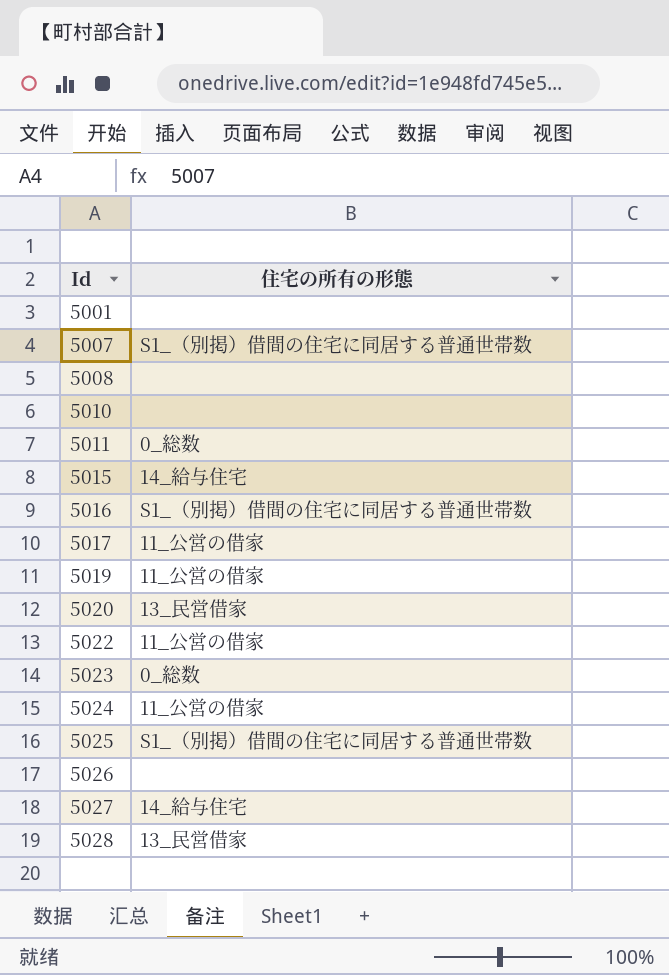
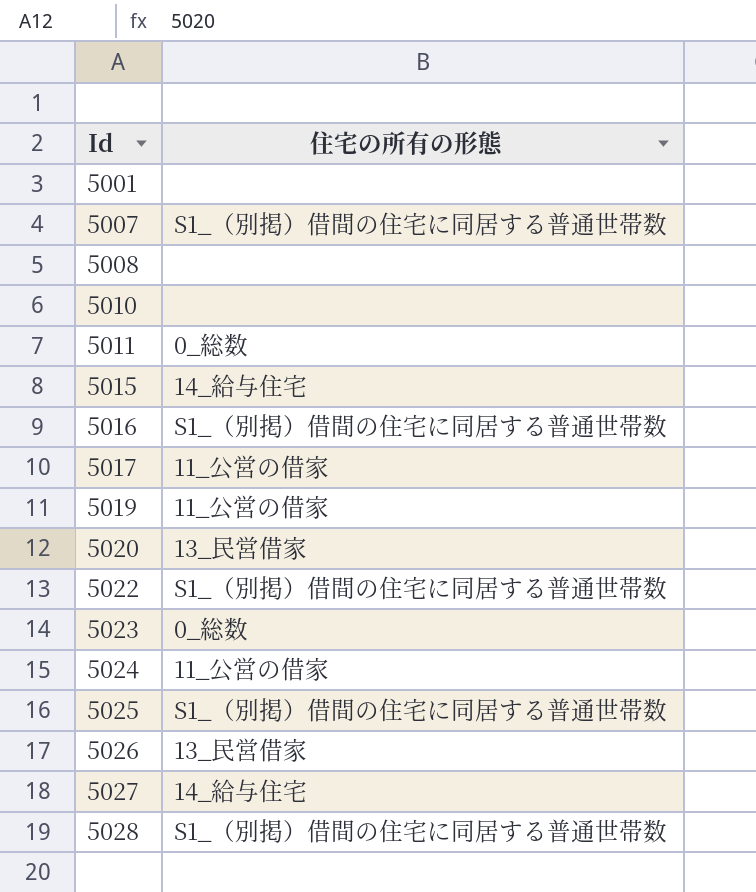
5022 | 住宅の所有の形態: 11_公営の借家 -> S1_（別掲）借間の住宅に同居する普通世帯数
5026 | 住宅の所有の形態: none -> 13_民営借家
5028 | 住宅の所有の形態: 13_民営借家 -> S1_（別掲）借間の住宅に同居する普通世帯数

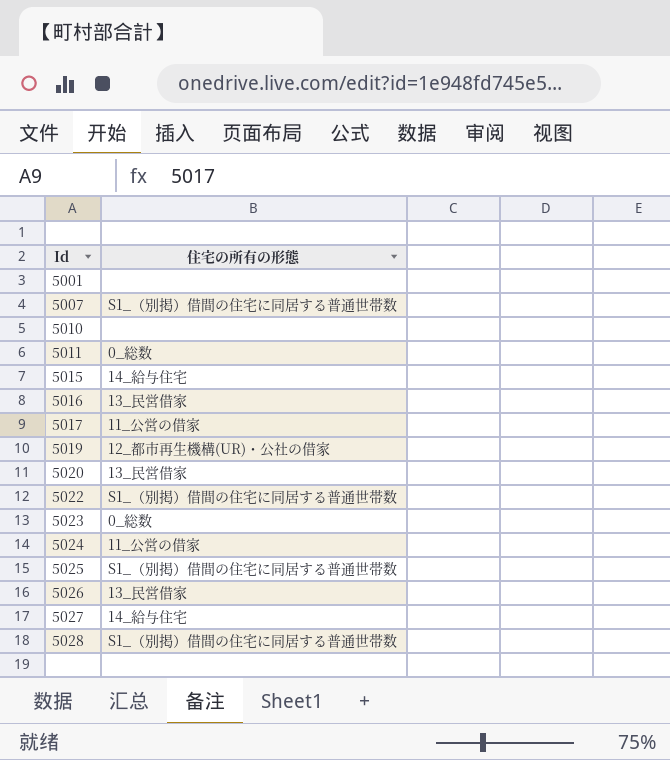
row 5008: none -> none
5016 | 住宅の所有の形態: S1_（別掲）借間の住宅に同居する普通世帯数 -> 13_民営借家
5019 | 住宅の所有の形態: 11_公営の借家 -> 12_都市再生機構(UR)・公社の借家

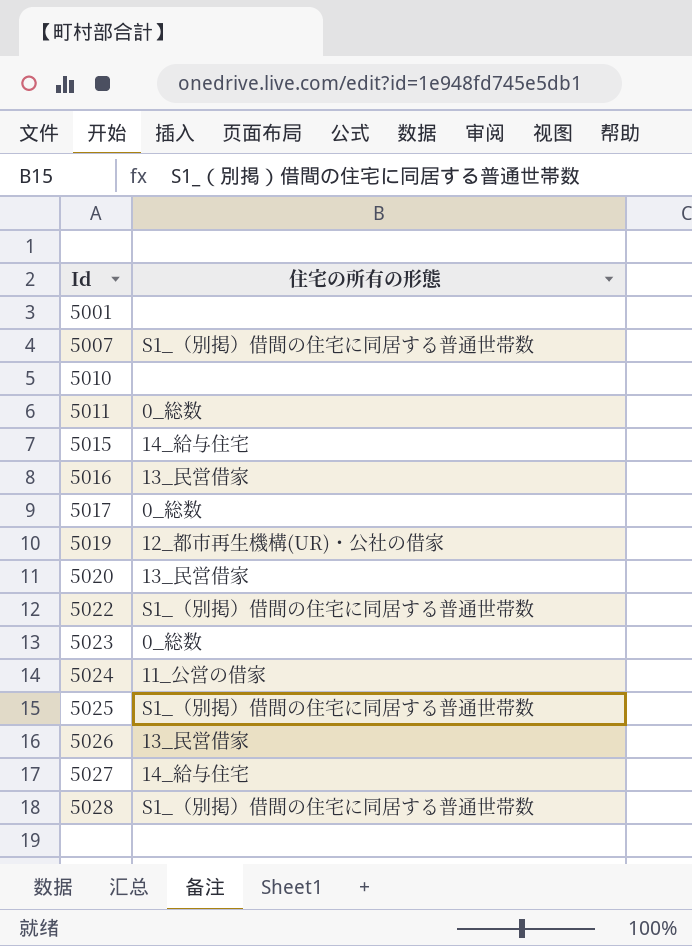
5017 | 住宅の所有の形態: 11_公営の借家 -> 0_総数

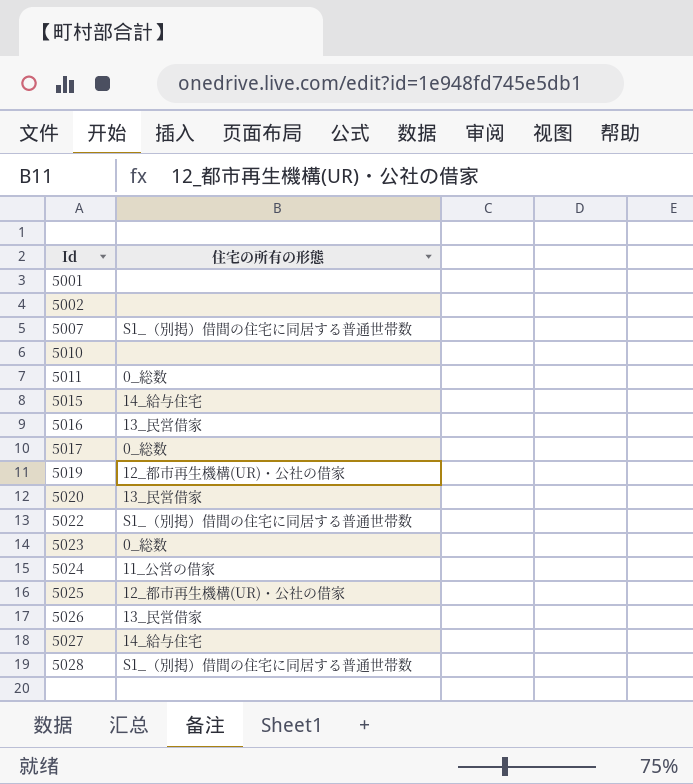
row 5002: none -> none
5025 | 住宅の所有の形態: S1_（別掲）借間の住宅に同居する普通世帯数 -> 12_都市再生機構(UR)・公社の借家

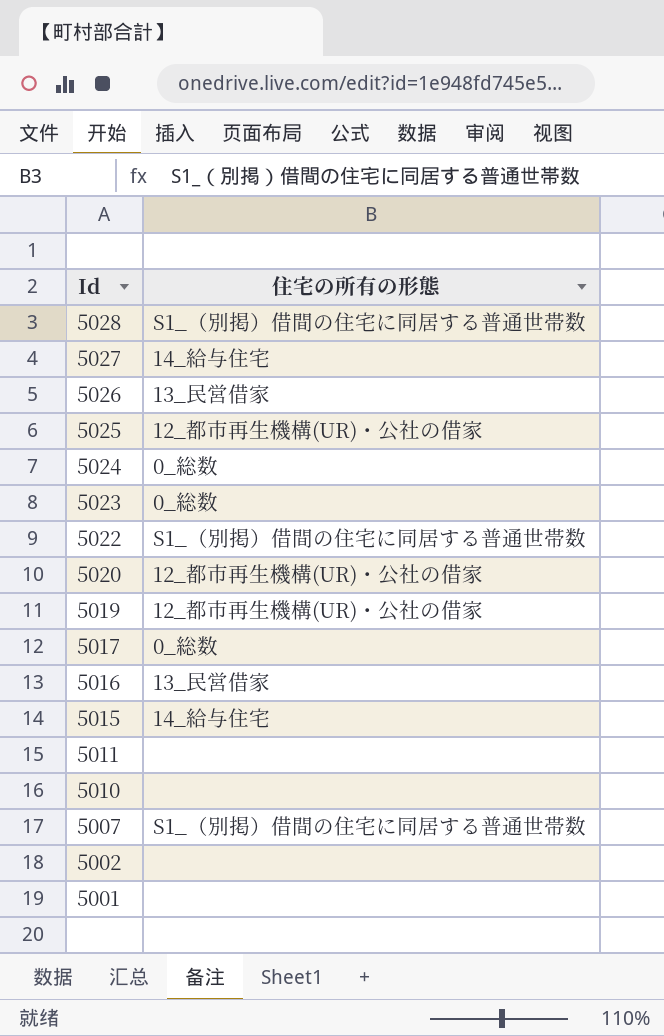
row order: Id ascending -> Id descending
5024 | 住宅の所有の形態: 11_公営の借家 -> 0_総数
5020 | 住宅の所有の形態: 13_民営借家 -> 12_都市再生機構(UR)・公社の借家
5011 | 住宅の所有の形態: 0_総数 -> none

